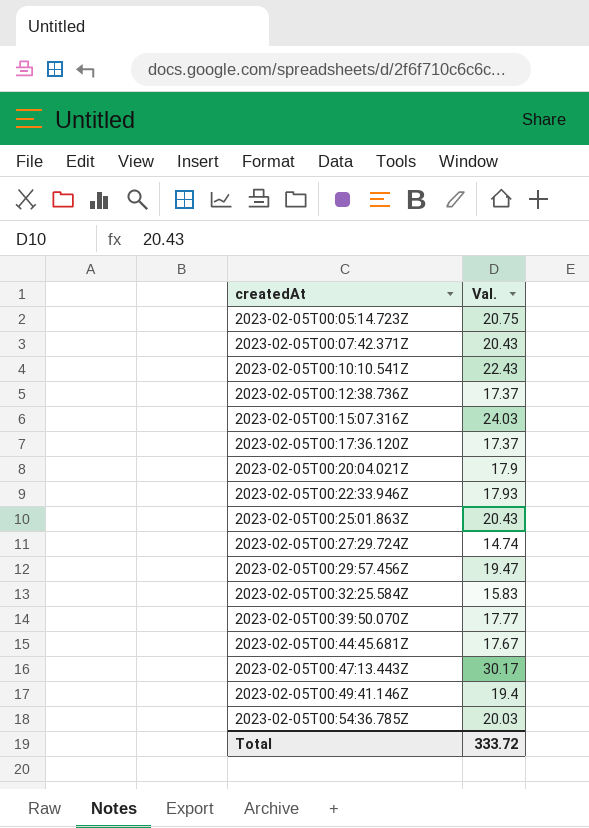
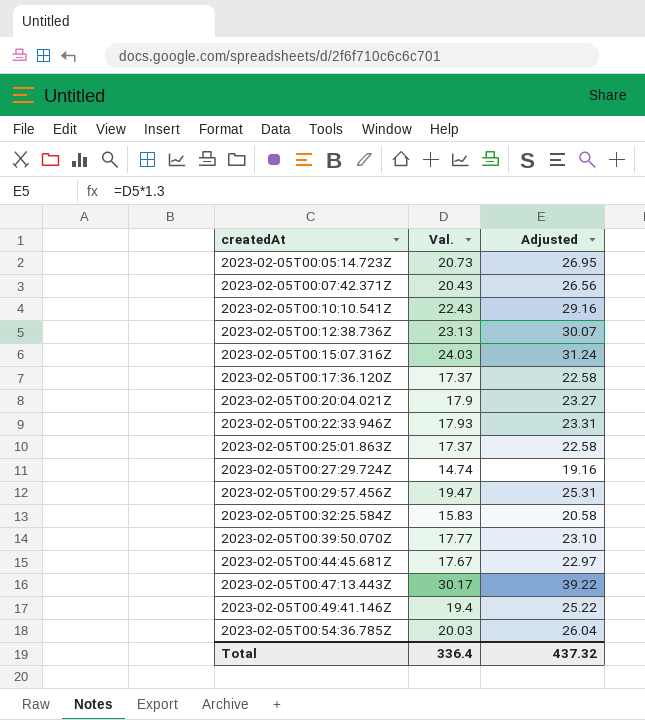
column Adjusted | formula: none -> [Val.] * 1.3
2023-02-05T00:05:14.723Z | Val.: 20.75 -> 20.73
2023-02-05T00:12:38.736Z | Val.: 17.37 -> 23.13
2023-02-05T00:25:01.863Z | Val.: 20.43 -> 17.37
Total | Val.: 333.72 -> 336.4

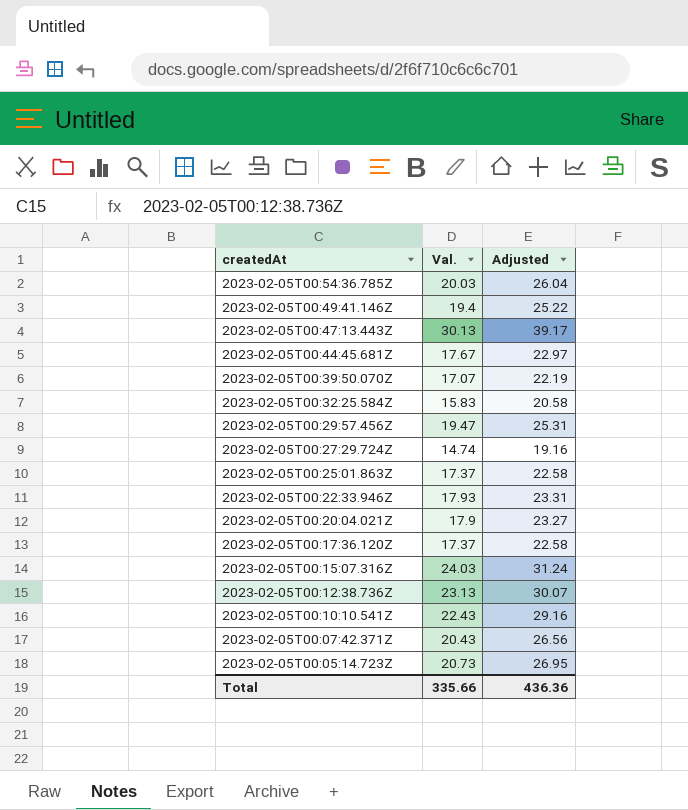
row order: createdAt ascending -> createdAt descending
2023-02-05T00:47:13.443Z | Val.: 30.17 -> 30.13
2023-02-05T00:47:13.443Z | Adjusted: 39.22 -> 39.17
2023-02-05T00:39:50.070Z | Val.: 17.77 -> 17.07
2023-02-05T00:39:50.070Z | Adjusted: 23.10 -> 22.19
Total | Val.: 336.4 -> 335.66
Total | Adjusted: 437.32 -> 436.36

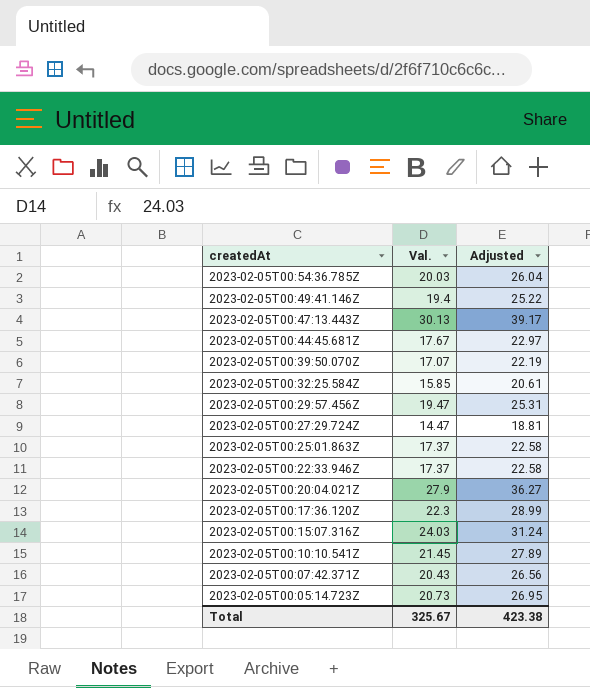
row 2023-02-05T00:12:38.736Z: 23.13 | 30.07 -> none
2023-02-05T00:32:25.584Z | Val.: 15.83 -> 15.85
2023-02-05T00:32:25.584Z | Adjusted: 20.58 -> 20.61
2023-02-05T00:27:29.724Z | Val.: 14.74 -> 14.47
2023-02-05T00:27:29.724Z | Adjusted: 19.16 -> 18.81
2023-02-05T00:22:33.946Z | Val.: 17.93 -> 17.37
2023-02-05T00:22:33.946Z | Adjusted: 23.31 -> 22.58
2023-02-05T00:20:04.021Z | Val.: 17.9 -> 27.9
2023-02-05T00:20:04.021Z | Adjusted: 23.27 -> 36.27
2023-02-05T00:17:36.120Z | Val.: 17.37 -> 22.3
2023-02-05T00:17:36.120Z | Adjusted: 22.58 -> 28.99
2023-02-05T00:10:10.541Z | Val.: 22.43 -> 21.45
2023-02-05T00:10:10.541Z | Adjusted: 29.16 -> 27.89
Total | Val.: 335.66 -> 325.67
Total | Adjusted: 436.36 -> 423.38

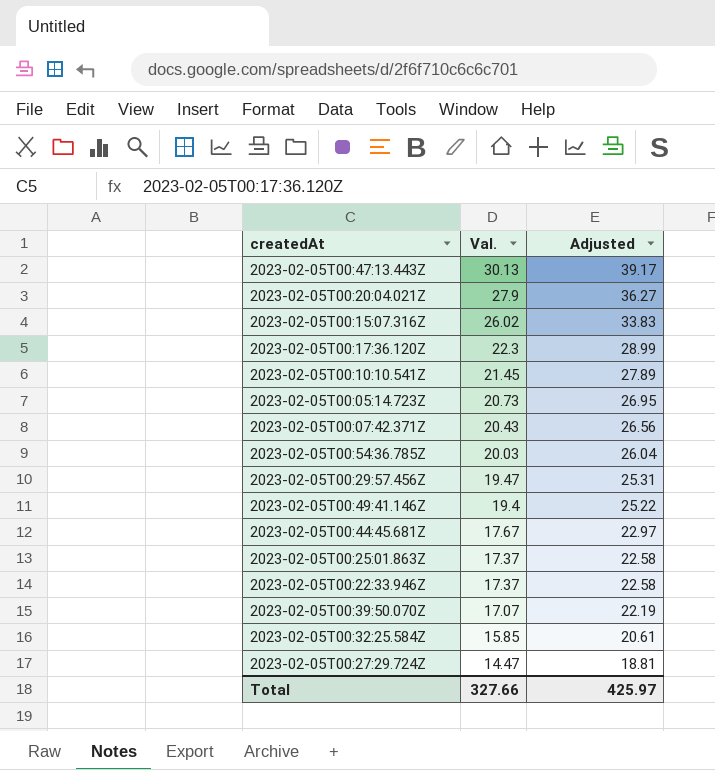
row order: createdAt descending -> Val. descending
2023-02-05T00:15:07.316Z | Val.: 24.03 -> 26.02
2023-02-05T00:15:07.316Z | Adjusted: 31.24 -> 33.83
Total | Val.: 325.67 -> 327.66
Total | Adjusted: 423.38 -> 425.97

